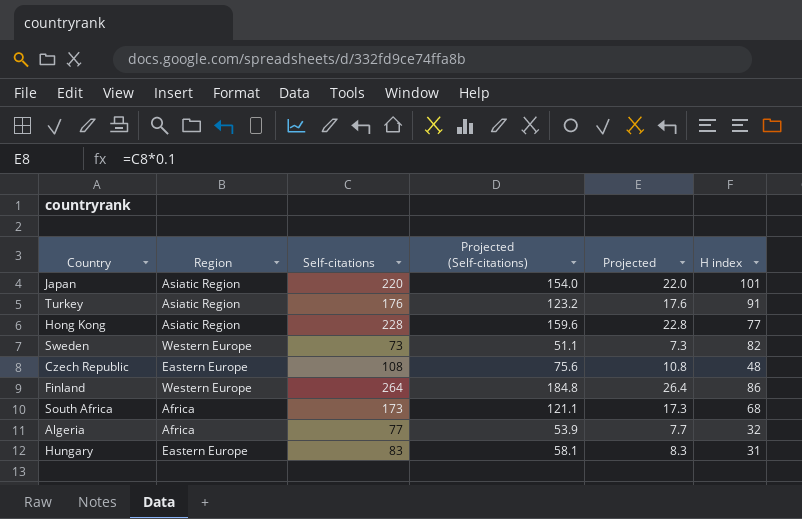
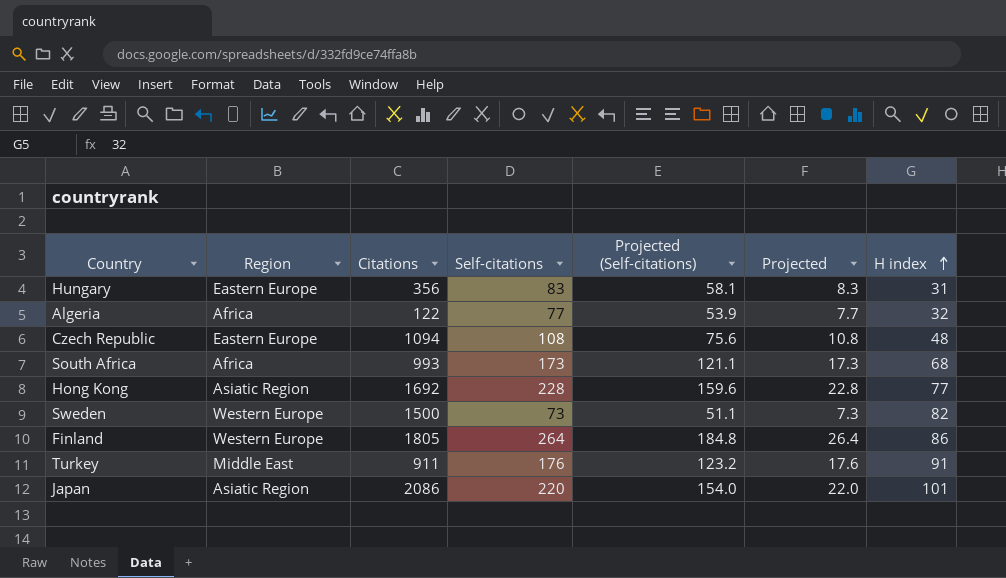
row order: none -> H index ascending
column Citations | position: none -> 3
Turkey | Region: Asiatic Region -> Middle East

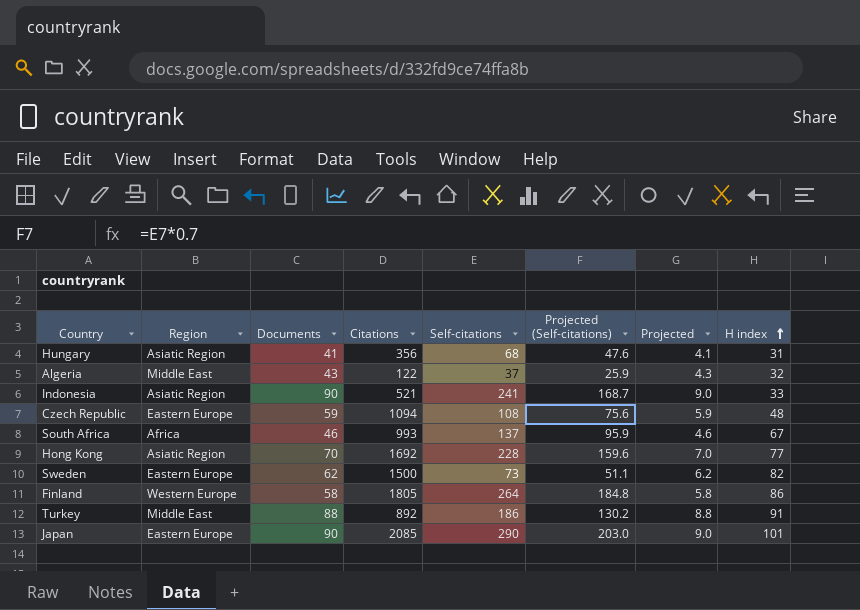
column Documents | position: none -> 3
column Projected | formula: [Self-citations] * 0.1 -> [Documents] * 0.1
Hungary | Region: Eastern Europe -> Asiatic Region
Hungary | Self-citations: 83 -> 68
Hungary | Projected (Self-citations): 58.1 -> 47.6
Algeria | Region: Africa -> Middle East
Algeria | Self-citations: 77 -> 37
Algeria | Projected (Self-citations): 53.9 -> 25.9
row Indonesia: none -> Asiatic Region | 90 | 521 | 241 | 168.7 | 9.0 | 33
South Africa | Self-citations: 173 -> 137
South Africa | Projected (Self-citations): 121.1 -> 95.9
South Africa | H index: 68 -> 67
Sweden | Region: Western Europe -> Eastern Europe
Turkey | Citations: 911 -> 892
Turkey | Self-citations: 176 -> 186
Turkey | Projected (Self-citations): 123.2 -> 130.2
Japan | Region: Asiatic Region -> Eastern Europe
Japan | Citations: 2086 -> 2085
Japan | Self-citations: 220 -> 290
Japan | Projected (Self-citations): 154.0 -> 203.0

